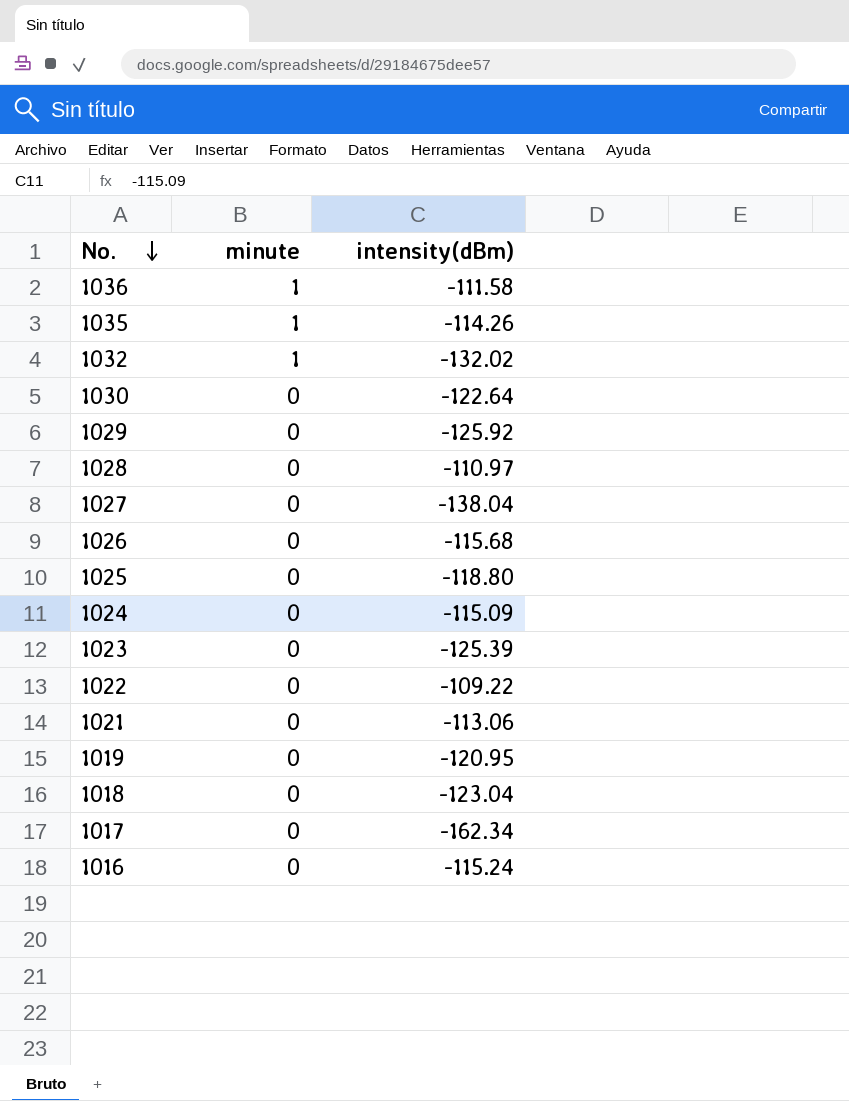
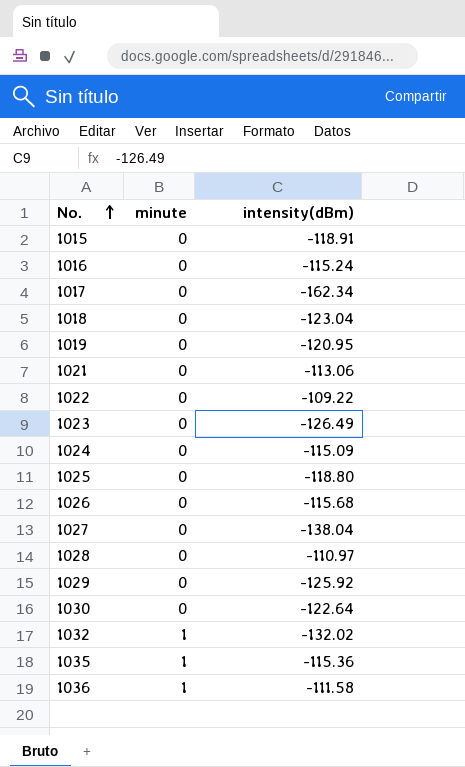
row order: No. descending -> No. ascending
row 1015: none -> 0 | -118.91
1023 | intensity(dBm): -125.39 -> -126.49
1035 | intensity(dBm): -114.26 -> -115.36

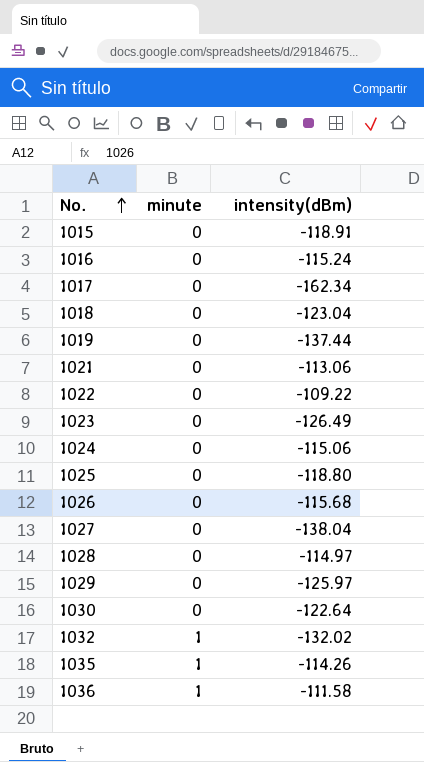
1019 | intensity(dBm): -120.95 -> -137.44
1024 | intensity(dBm): -115.09 -> -115.06
1028 | intensity(dBm): -110.97 -> -114.97
1029 | intensity(dBm): -125.92 -> -125.97
1035 | intensity(dBm): -115.36 -> -114.26

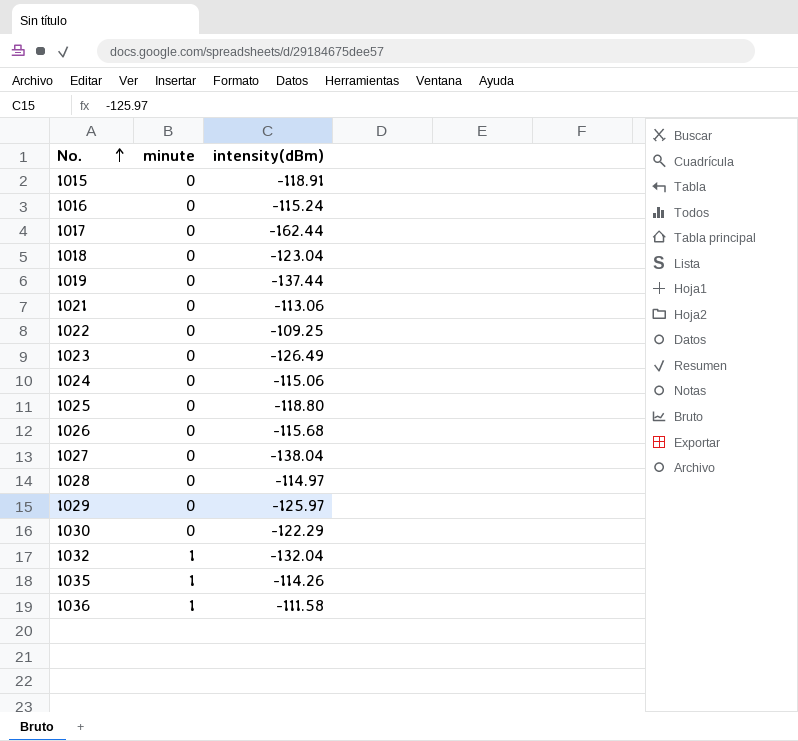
1017 | intensity(dBm): -162.34 -> -162.44
1022 | intensity(dBm): -109.22 -> -109.25
1030 | intensity(dBm): -122.64 -> -122.29
1032 | intensity(dBm): -132.02 -> -132.04

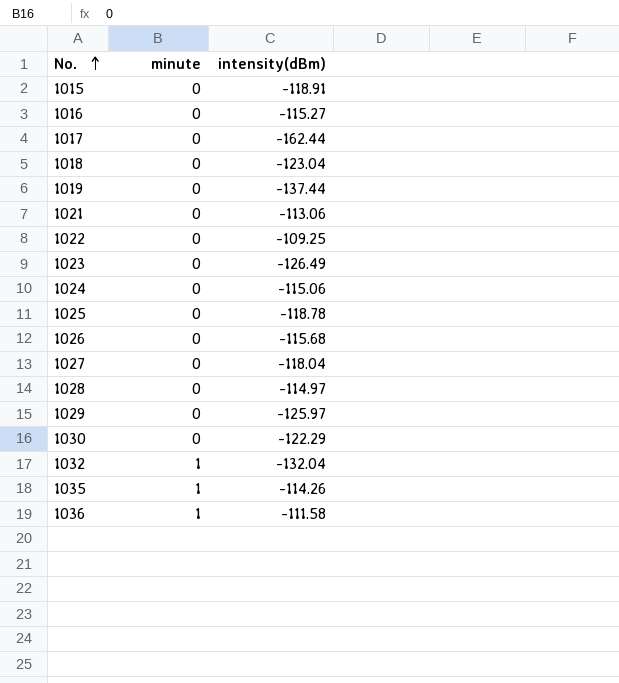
1016 | intensity(dBm): -115.24 -> -115.27
1025 | intensity(dBm): -118.80 -> -118.78
1027 | intensity(dBm): -138.04 -> -118.04

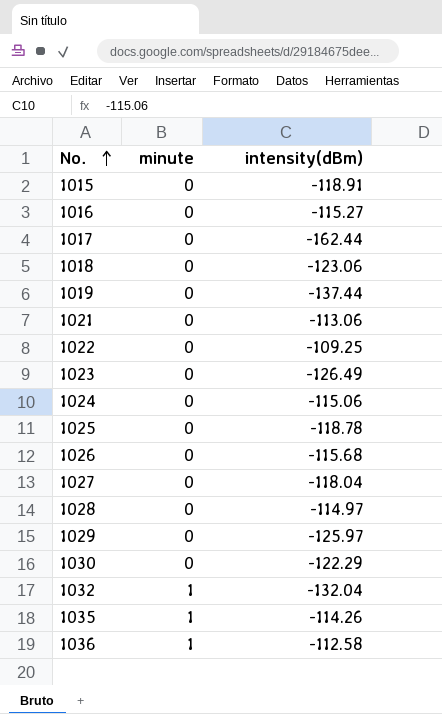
1018 | intensity(dBm): -123.04 -> -123.06
1036 | intensity(dBm): -111.58 -> -112.58

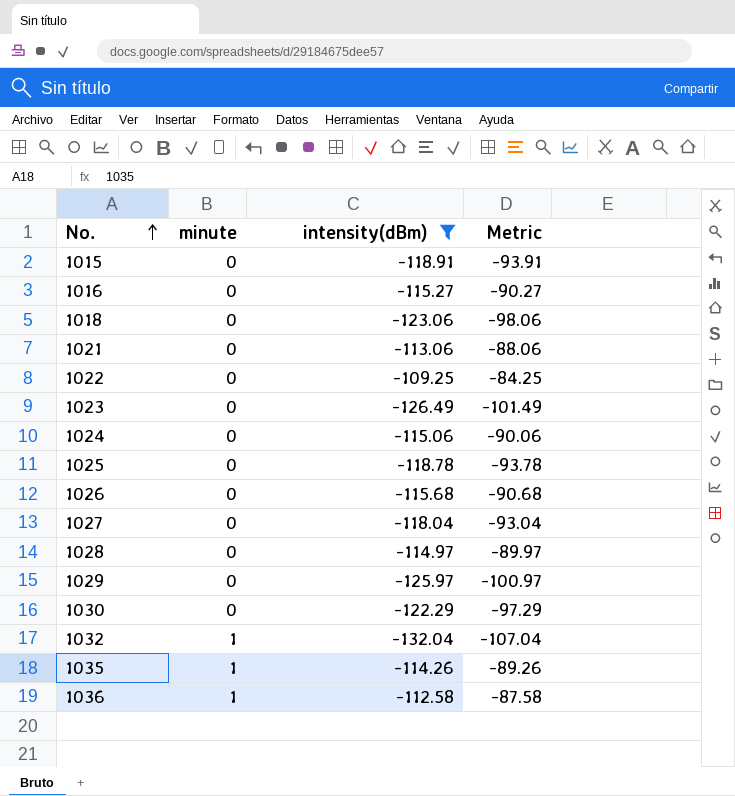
filter: none -> intensity(dBm) >= -132.04
column Metric | formula: none -> [intensity(dBm)] + 25

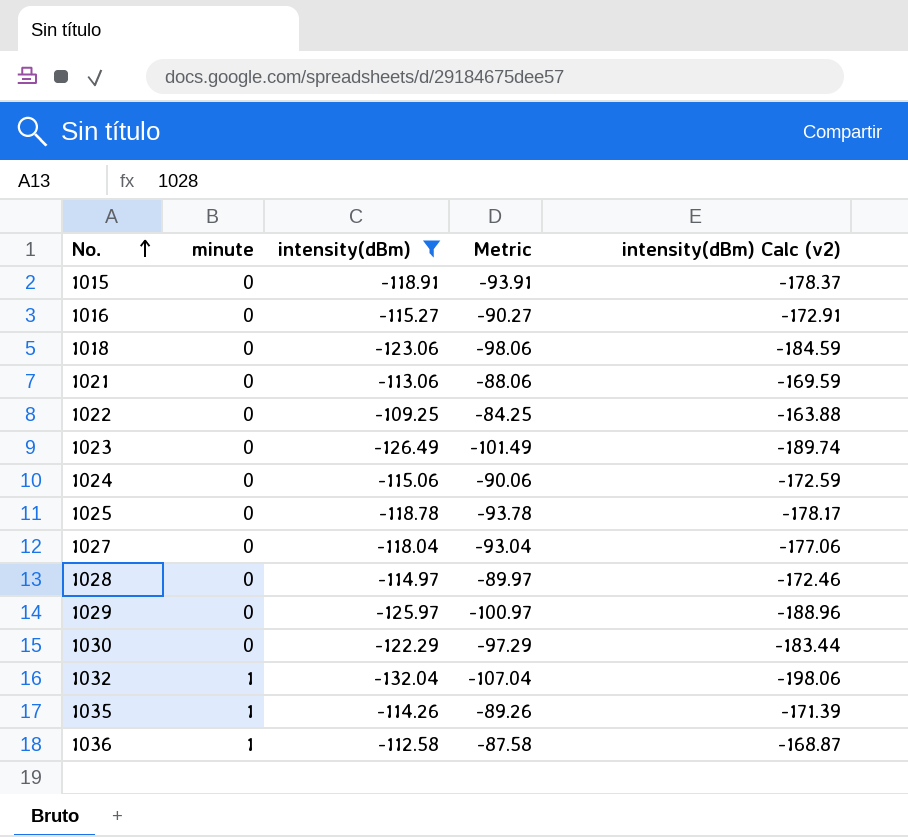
column intensity(dBm) Calc (v2) | formula: none -> [intensity(dBm)] * 1.5
row 1026: 0 | -115.68 | -90.68 -> none

